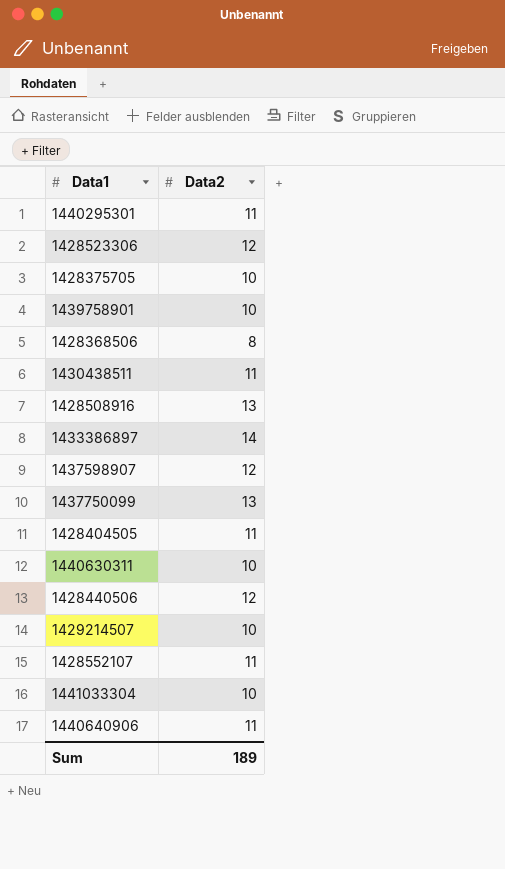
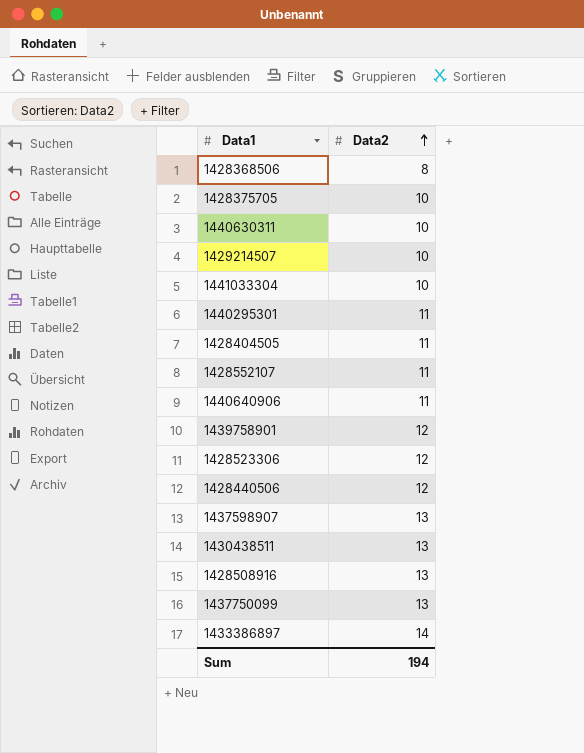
row order: none -> Data2 ascending
1439758901 | Data2: 10 -> 12
1437598907 | Data2: 12 -> 13
1430438511 | Data2: 11 -> 13
Sum | Data2: 189 -> 194

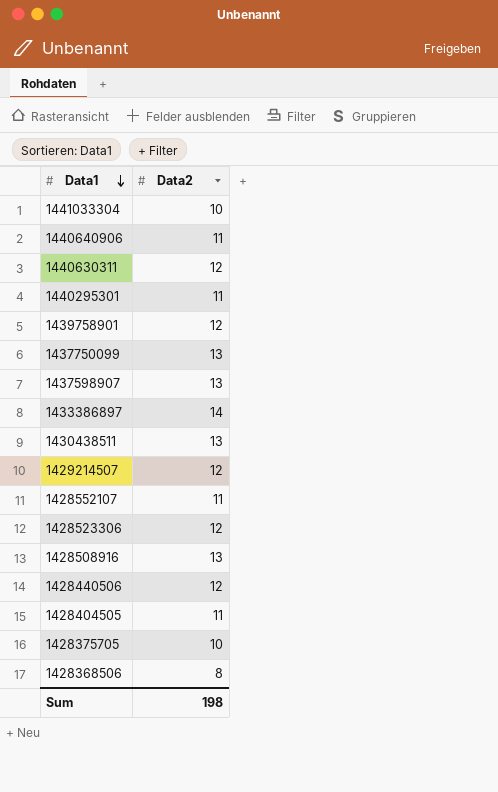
row order: Data2 ascending -> Data1 descending
1440630311 | Data2: 10 -> 12
1429214507 | Data2: 10 -> 12
Sum | Data2: 194 -> 198

